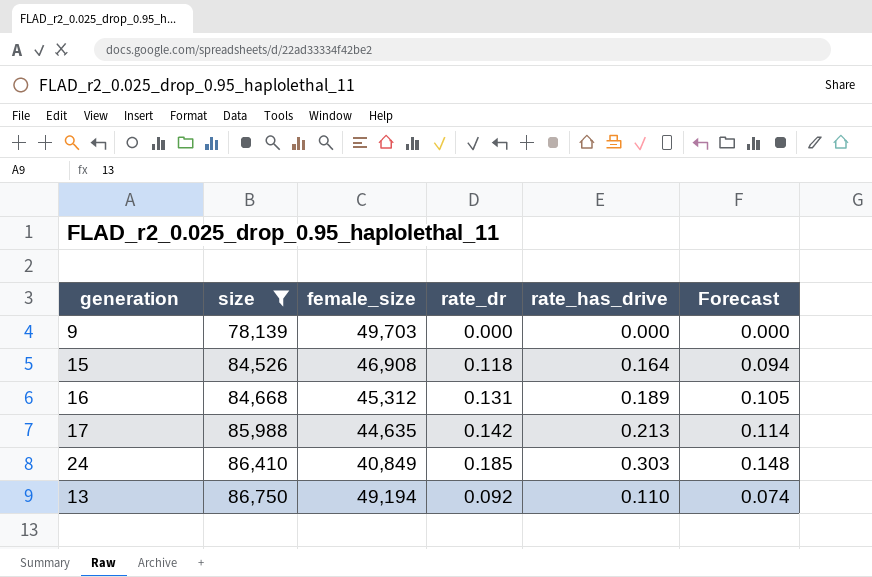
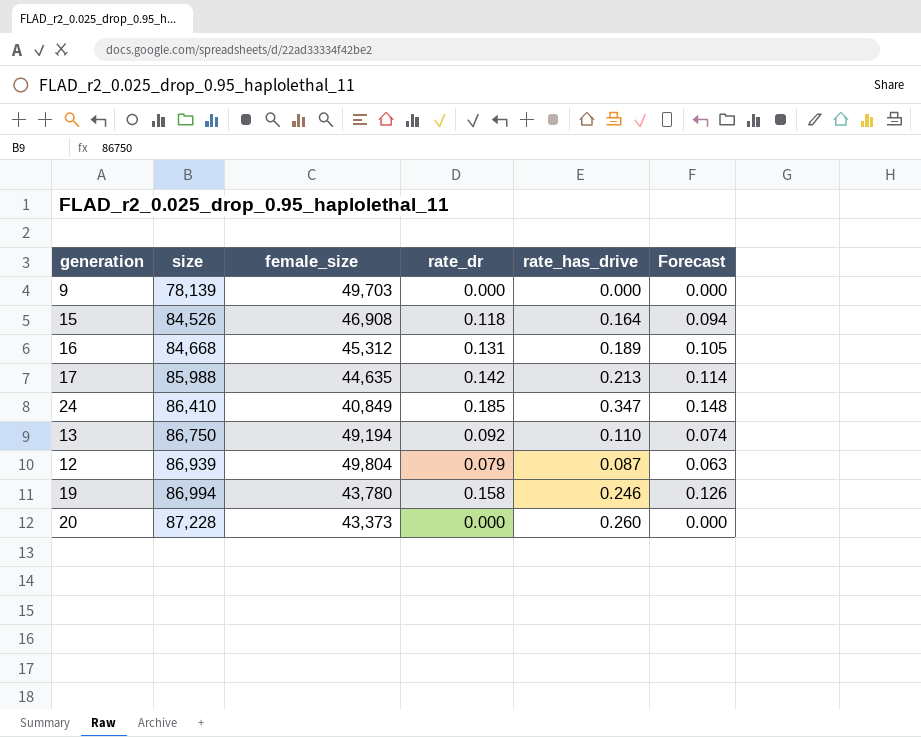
filter: size <= 86,750 -> none
24 | rate_has_drive: 0.303 -> 0.347

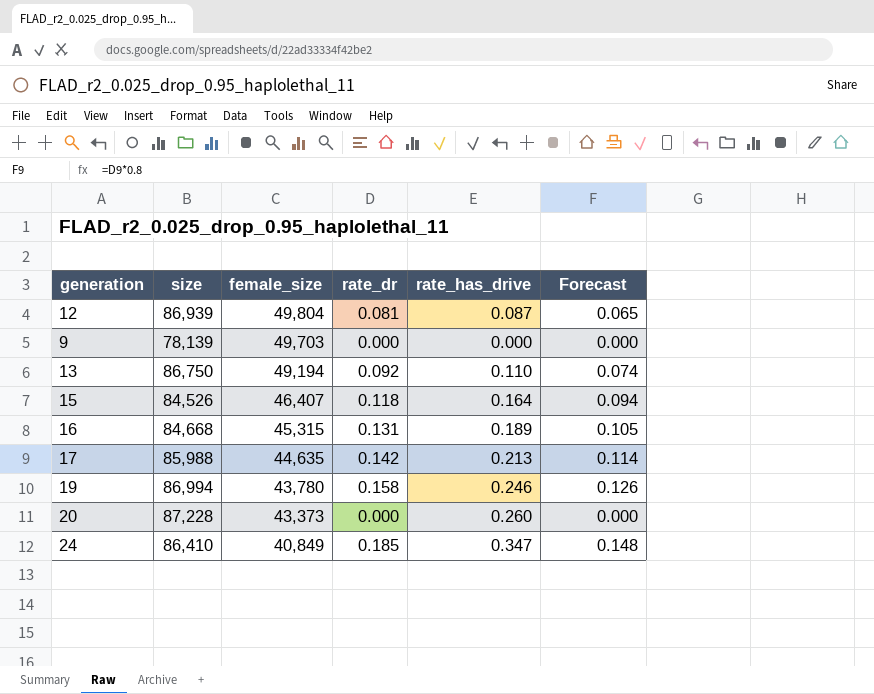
row order: size ascending -> female_size descending
12 | rate_dr: 0.079 -> 0.081
12 | Forecast: 0.063 -> 0.065
15 | female_size: 46,908 -> 46,407
16 | female_size: 45,312 -> 45,315

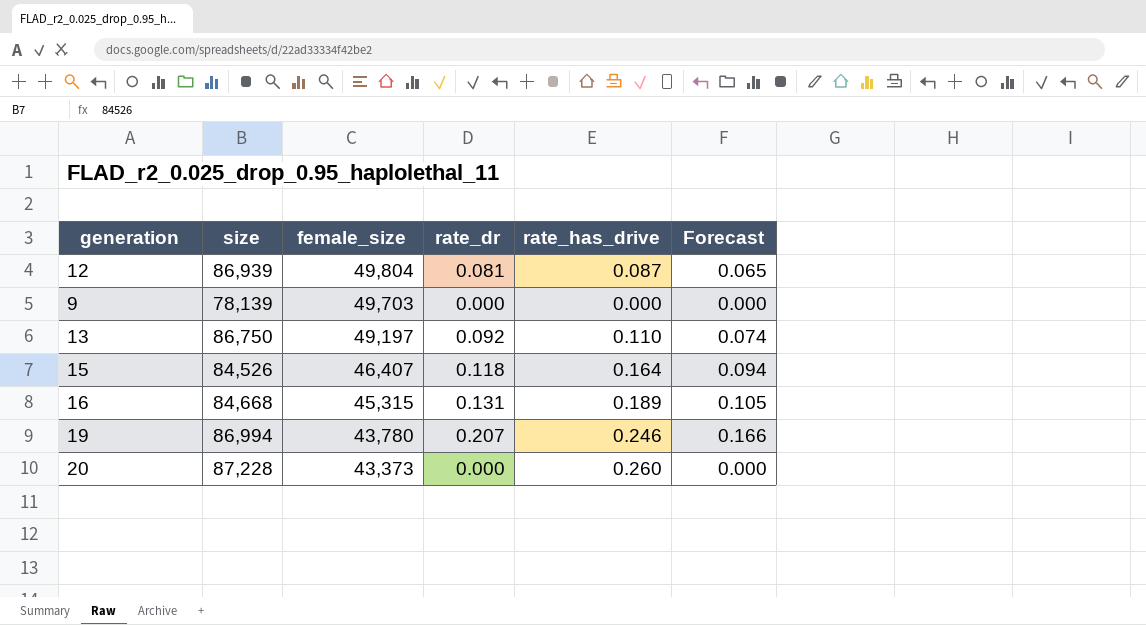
row 17: 85,988 | 44,635 | 0.142 | 0.213 | 0.114 -> none
row 24: 86,410 | 40,849 | 0.185 | 0.347 | 0.148 -> none
13 | female_size: 49,194 -> 49,197
19 | rate_dr: 0.158 -> 0.207
19 | Forecast: 0.126 -> 0.166

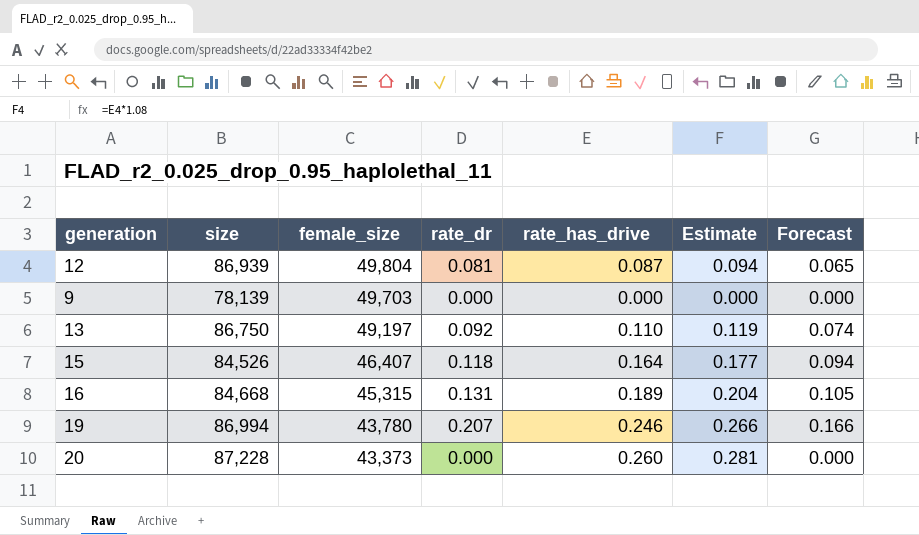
column Estimate | formula: none -> [rate_has_drive] * 1.08

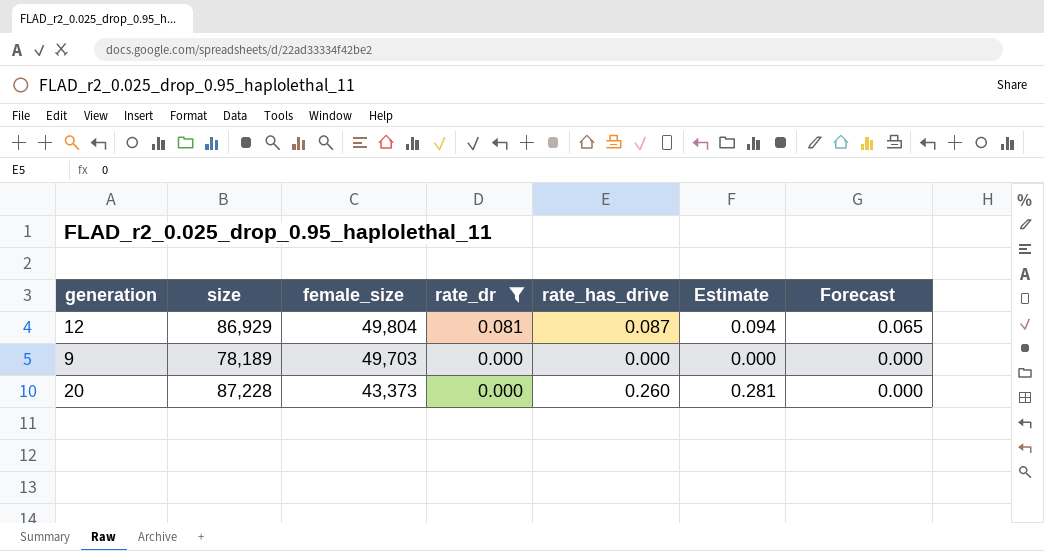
filter: none -> rate_dr <= 0.081
12 | size: 86,939 -> 86,929
9 | size: 78,139 -> 78,189

